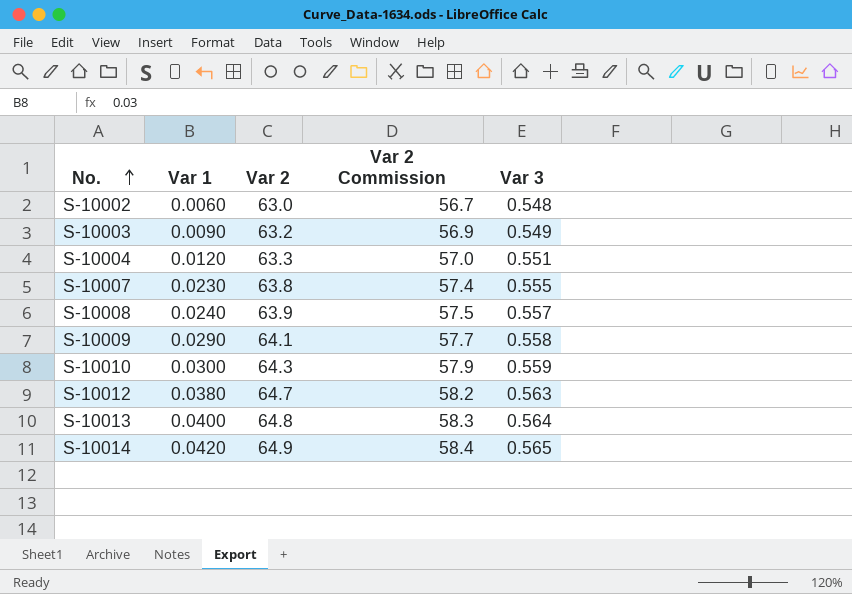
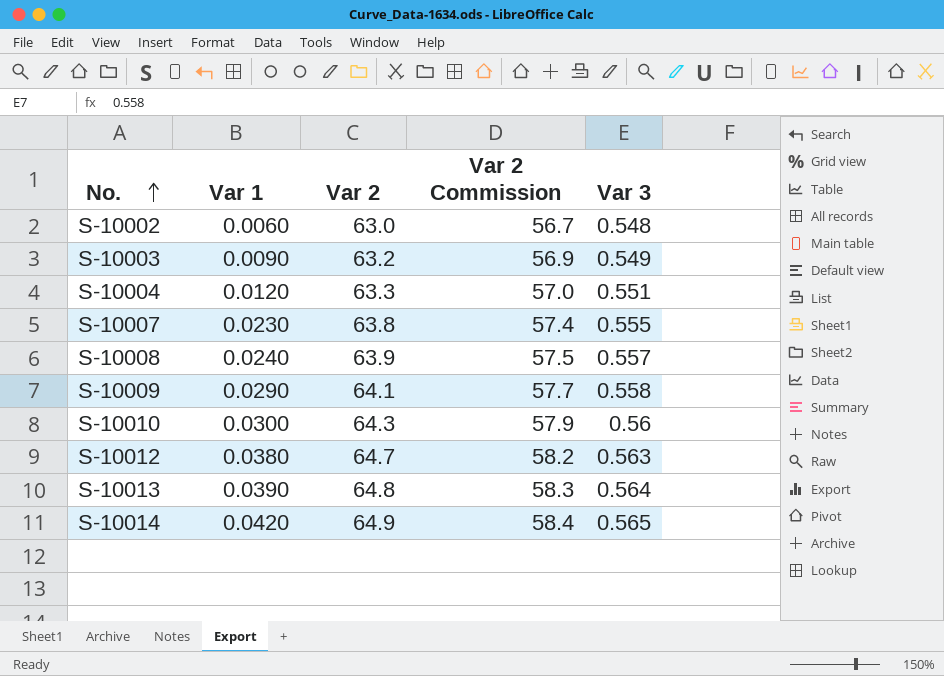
S-10010 | Var 3: 0.559 -> 0.56
S-10013 | Var 1: 0.0400 -> 0.0390

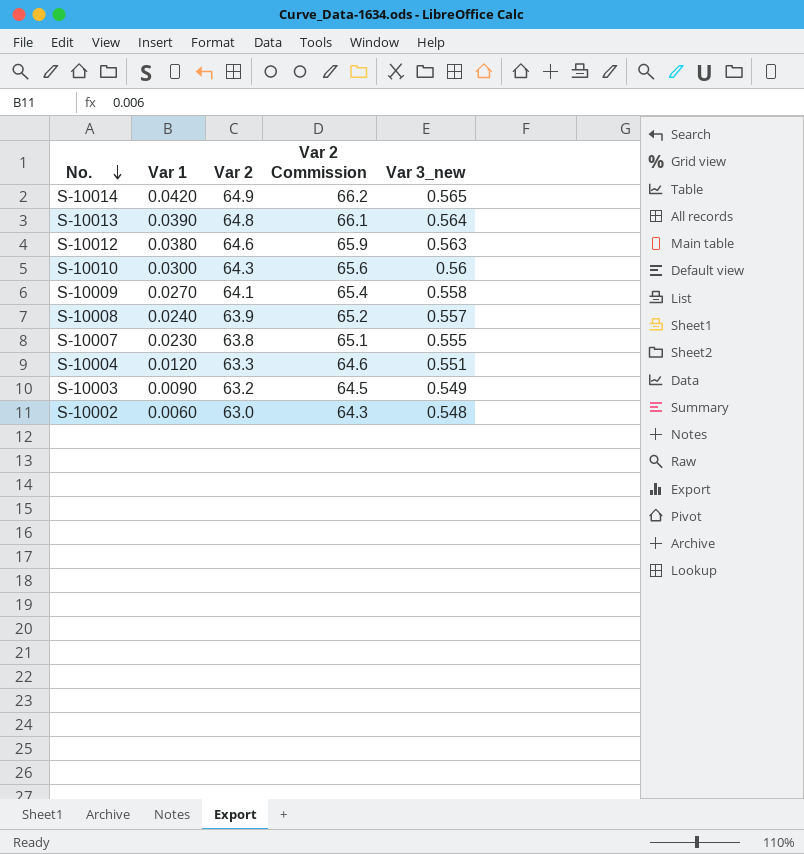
row order: No. ascending -> No. descending
column Var 2 Commission | formula: [Var 2] * 0.9 -> [Var 2] * 1.02
column name: Var 3 -> Var 3_new
S-10012 | Var 2: 64.7 -> 64.6
S-10009 | Var 1: 0.0290 -> 0.0270

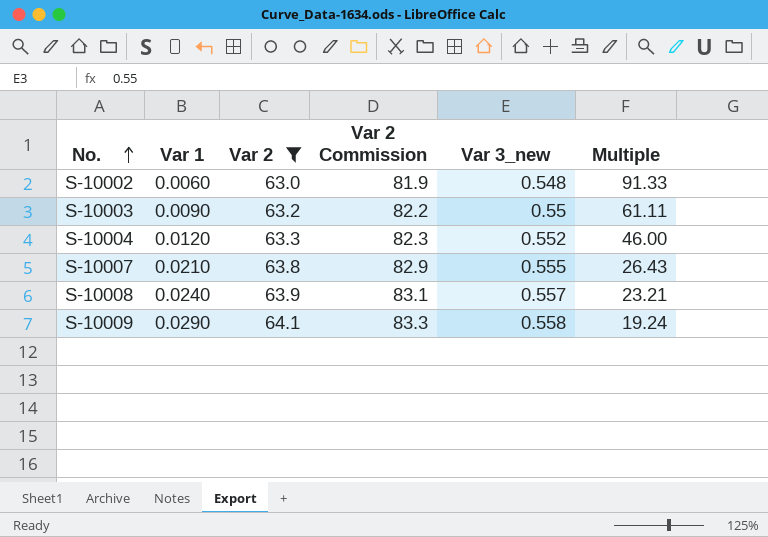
filter: none -> Var 2 <= 64.1
row order: No. descending -> No. ascending
column Var 2 Commission | formula: [Var 2] * 1.02 -> [Var 2] * 1.3
column Multiple | formula: none -> [Var 3_new] / [Var 1]
S-10003 | Var 3_new: 0.549 -> 0.55
S-10004 | Var 3_new: 0.551 -> 0.552
S-10007 | Var 1: 0.0230 -> 0.0210
S-10009 | Var 1: 0.0270 -> 0.0290

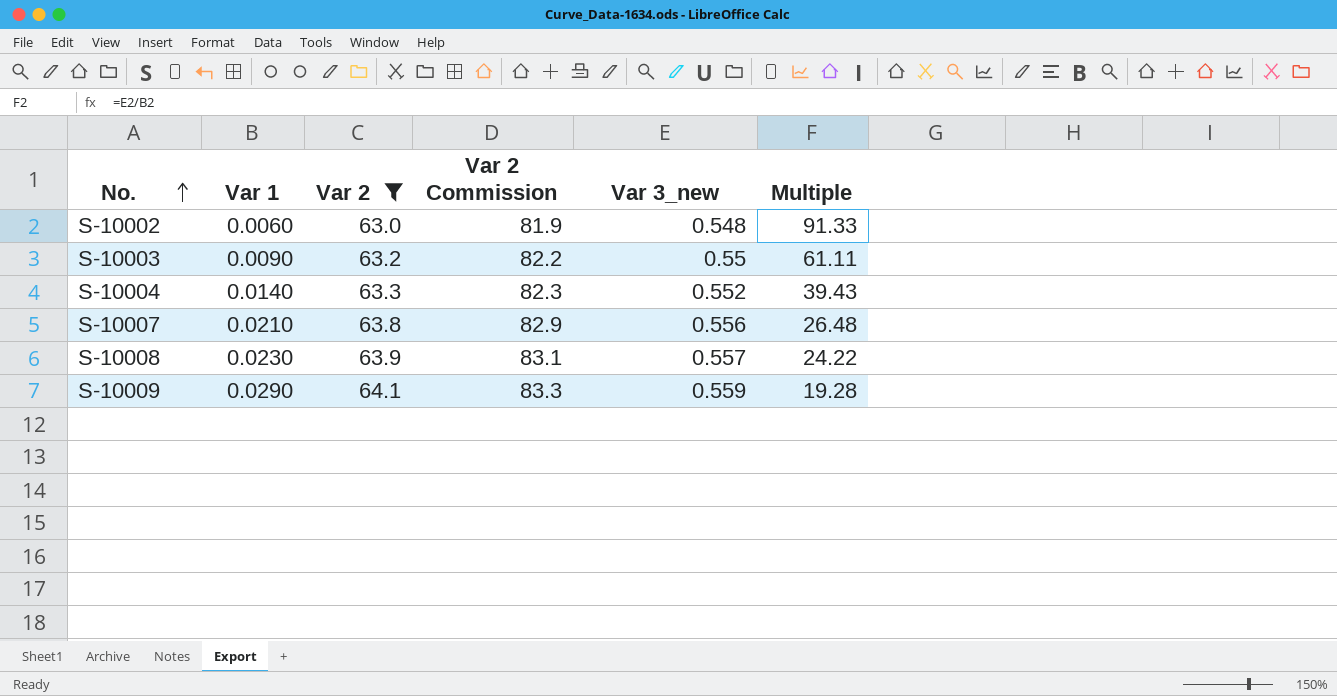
S-10004 | Var 1: 0.0120 -> 0.0140
S-10004 | Multiple: 46.00 -> 39.43
S-10007 | Var 3_new: 0.555 -> 0.556
S-10007 | Multiple: 26.43 -> 26.48
S-10008 | Var 1: 0.0240 -> 0.0230
S-10008 | Multiple: 23.21 -> 24.22
S-10009 | Var 3_new: 0.558 -> 0.559
S-10009 | Multiple: 19.24 -> 19.28

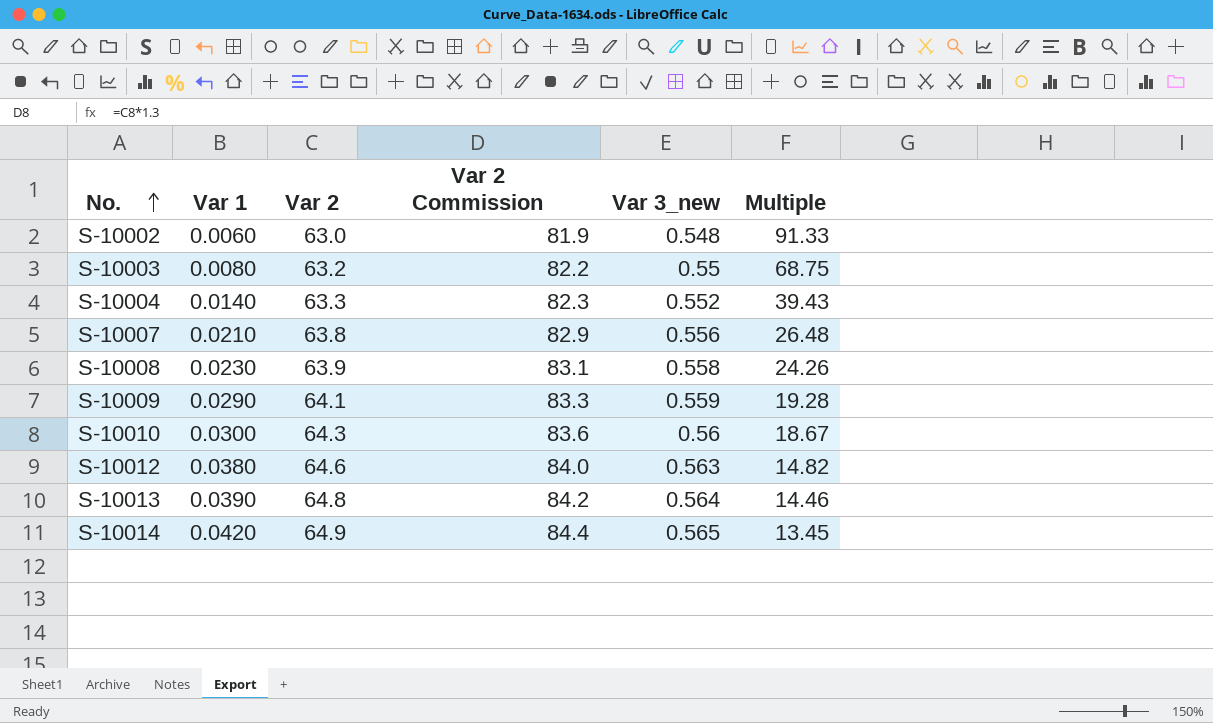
filter: Var 2 <= 64.1 -> none
S-10003 | Var 1: 0.0090 -> 0.0080
S-10003 | Multiple: 61.11 -> 68.75
S-10008 | Var 3_new: 0.557 -> 0.558
S-10008 | Multiple: 24.22 -> 24.26

